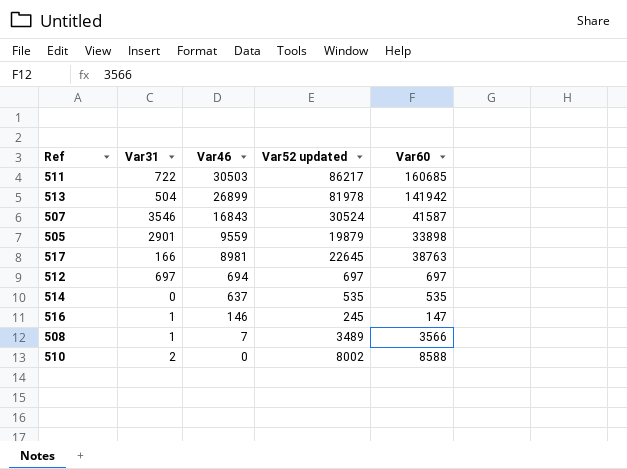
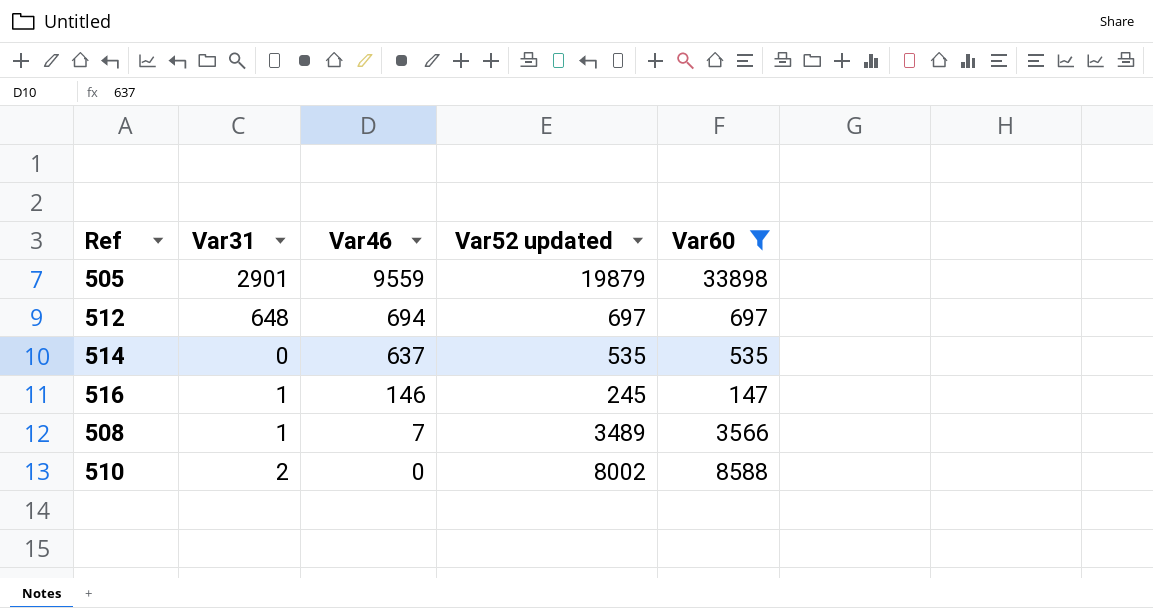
filter: none -> Var60 <= 33898
512 | Var31: 697 -> 648

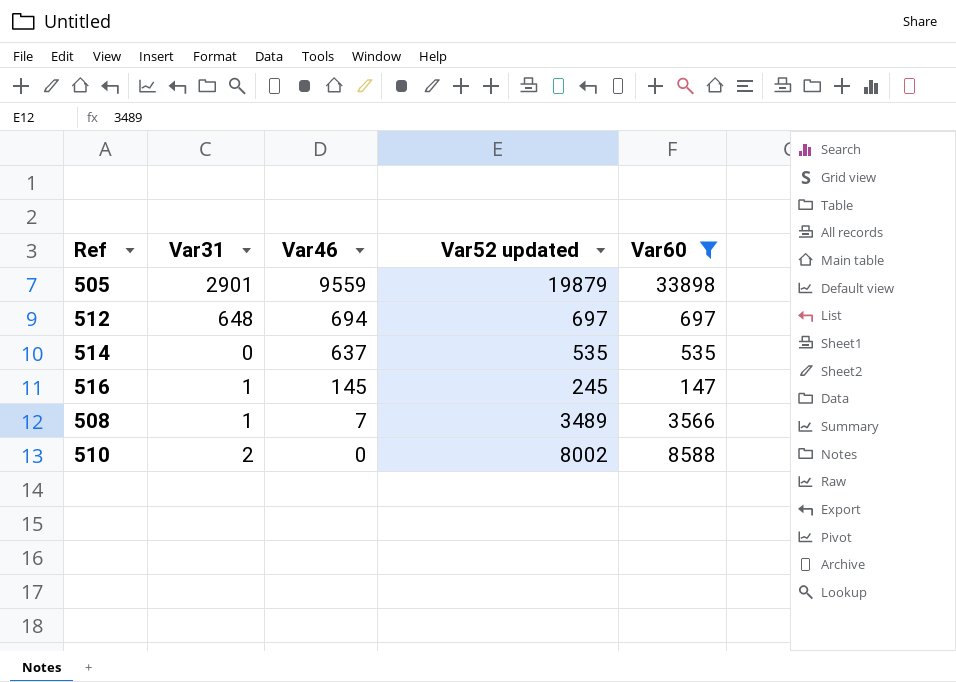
516 | Var46: 146 -> 145

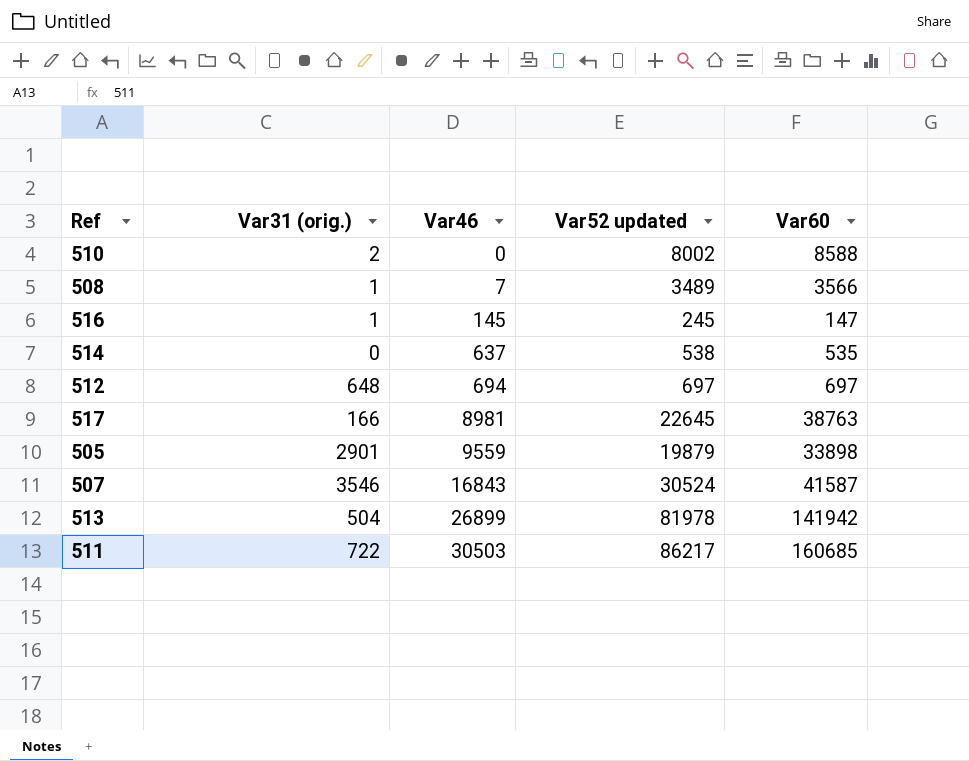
filter: Var60 <= 33898 -> none
row order: Var46 descending -> Var46 ascending
column name: Var31 -> Var31 (orig.)
514 | Var52 updated: 535 -> 538

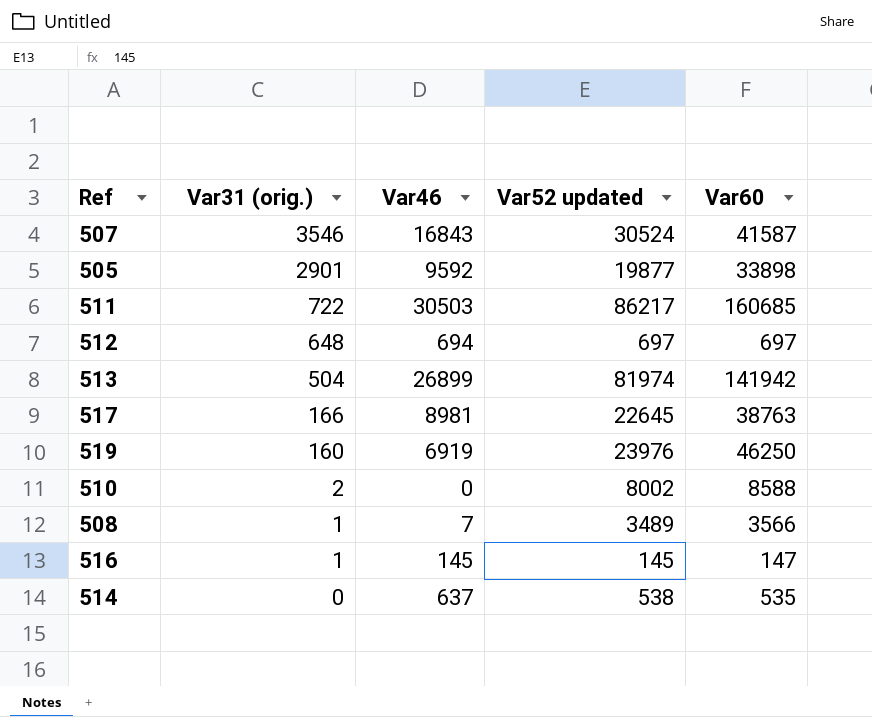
row order: Var46 ascending -> Var31 (orig.) descending
505 | Var46: 9559 -> 9592
505 | Var52 updated: 19879 -> 19877
513 | Var52 updated: 81978 -> 81974
row 519: none -> 160 | 6919 | 23976 | 46250
516 | Var52 updated: 245 -> 145

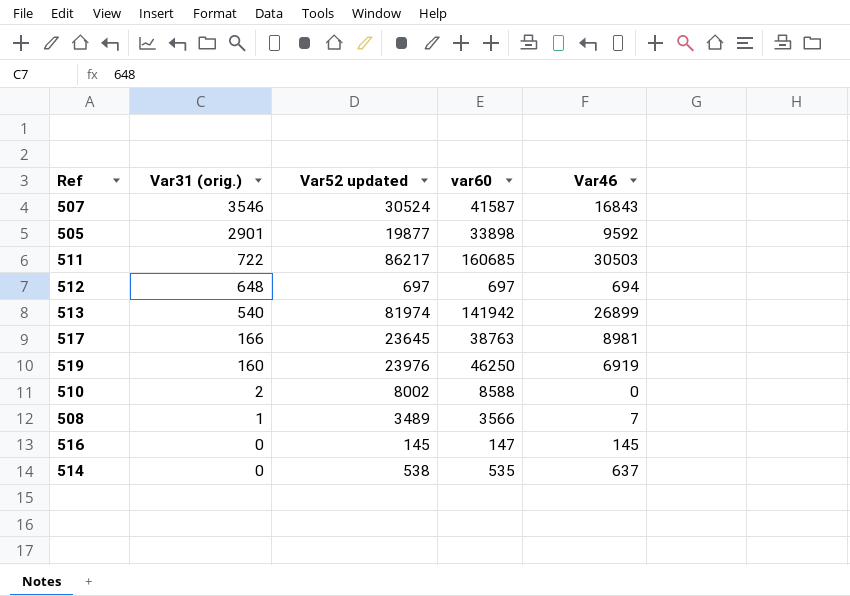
column name: Var60 -> var60
column Var46 | position: 3 -> 5
513 | Var31 (orig.): 504 -> 540
517 | Var52 updated: 22645 -> 23645
516 | Var31 (orig.): 1 -> 0

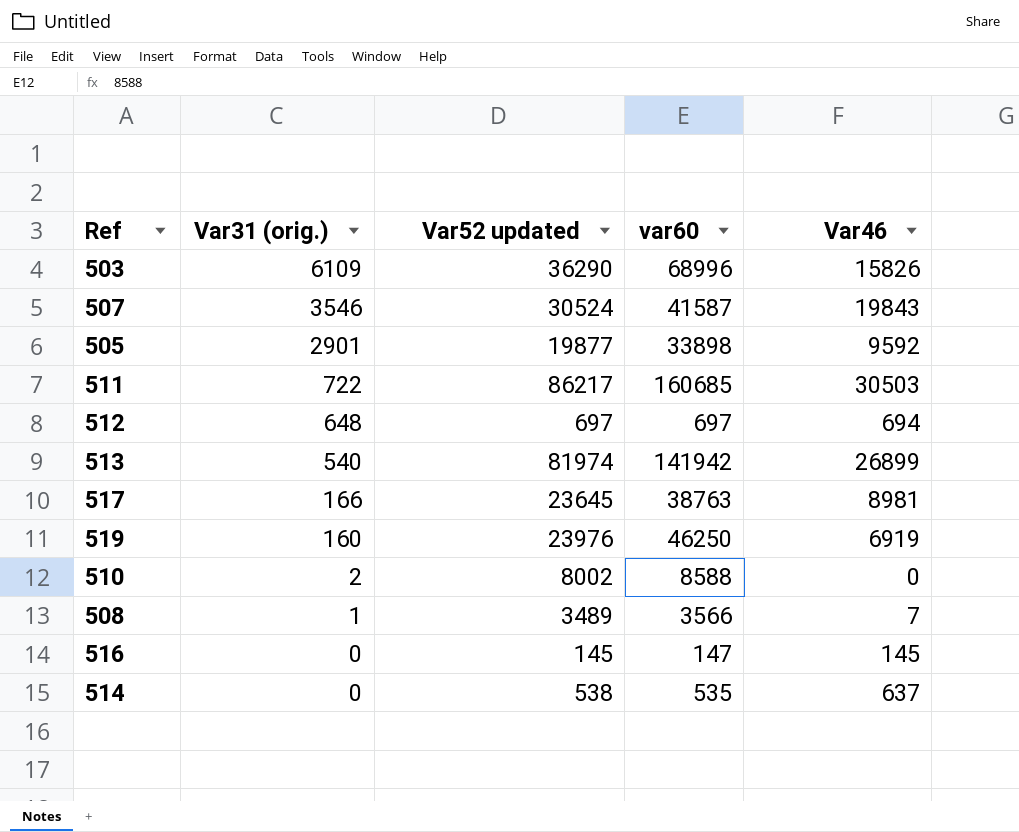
row 503: none -> 6109 | 36290 | 68996 | 15826
507 | Var46: 16843 -> 19843

